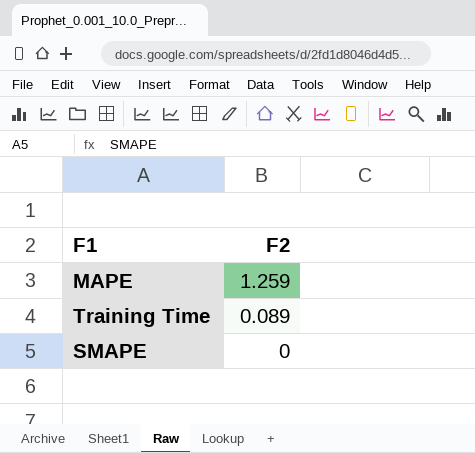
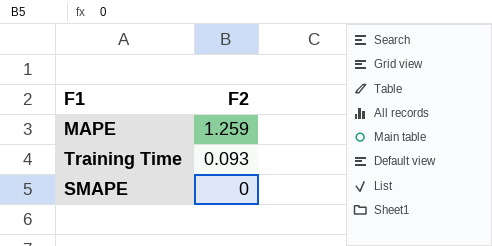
Training Time | F2: 0.089 -> 0.093

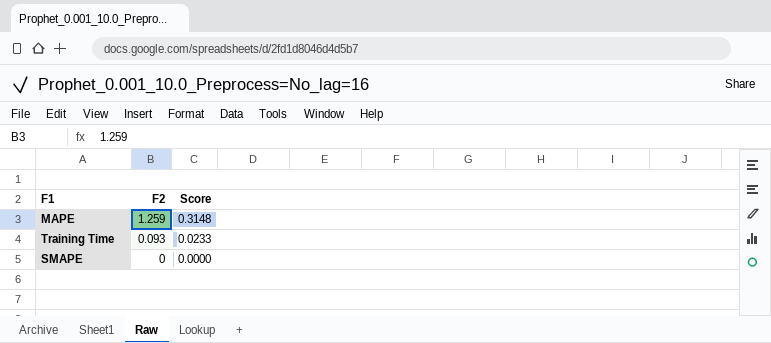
column Score | formula: none -> [F2] * 0.25

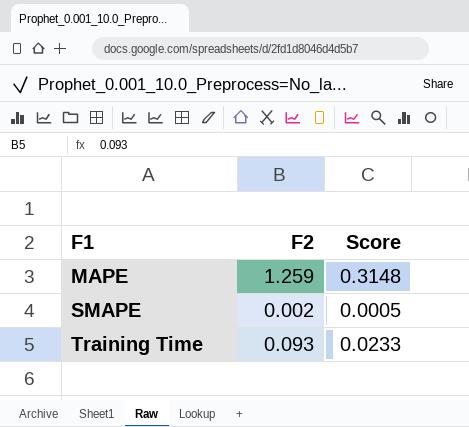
row order: F2 descending -> F1 ascending
SMAPE | F2: 0 -> 0.002
SMAPE | Score: 0.0000 -> 0.0005

